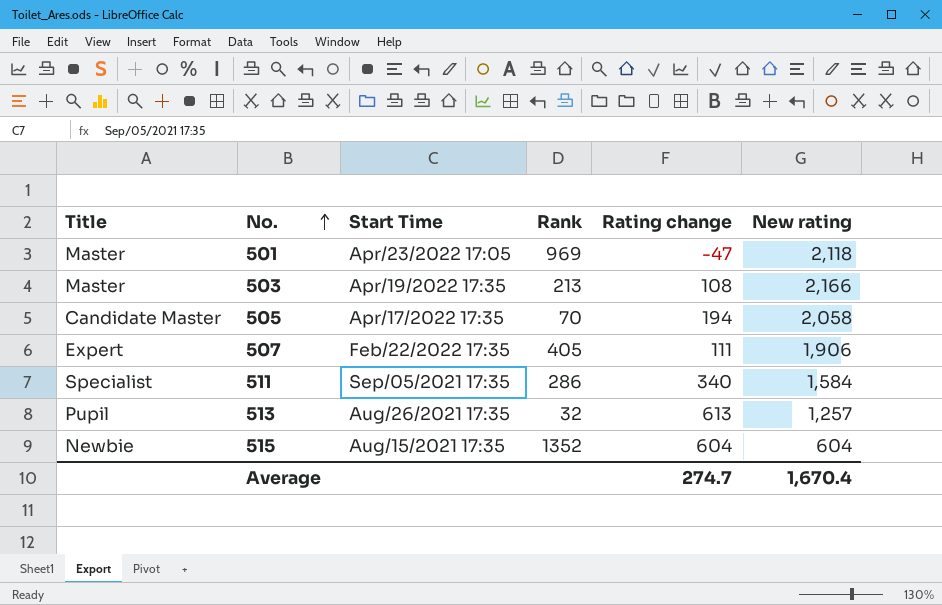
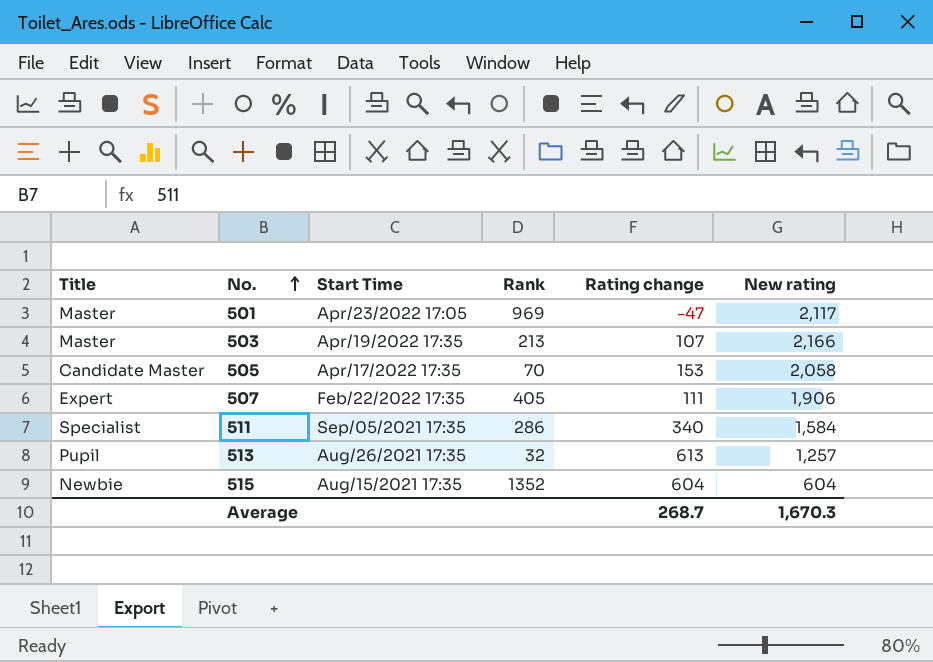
501 | New rating: 2,118 -> 2,117
503 | Rating change: 108 -> 107
505 | Rating change: 194 -> 153
Average | Rating change: 274.7 -> 268.7
Average | New rating: 1,670.4 -> 1,670.3

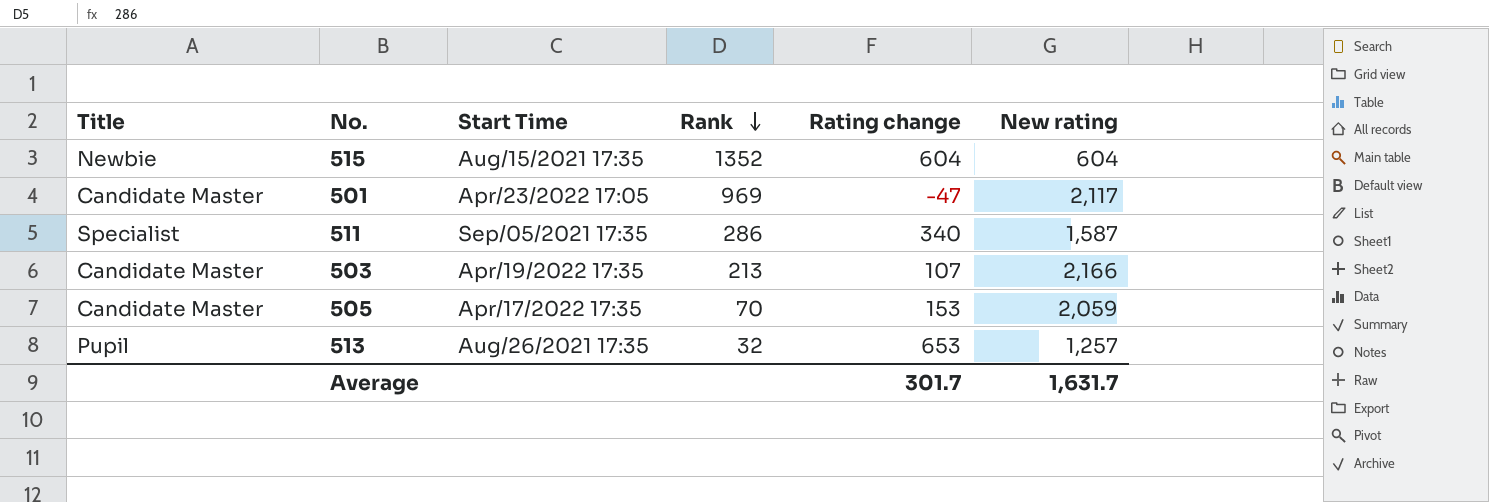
row order: No. ascending -> Rank descending
row 507: Expert | Feb/22/2022 17:35 | 405 | 111 | 1,906 -> none
501 | Title: Master -> Candidate Master
511 | New rating: 1,584 -> 1,587
503 | Title: Master -> Candidate Master
505 | New rating: 2,058 -> 2,059
513 | Rating change: 613 -> 653
Average | Rating change: 268.7 -> 301.7
Average | New rating: 1,670.3 -> 1,631.7

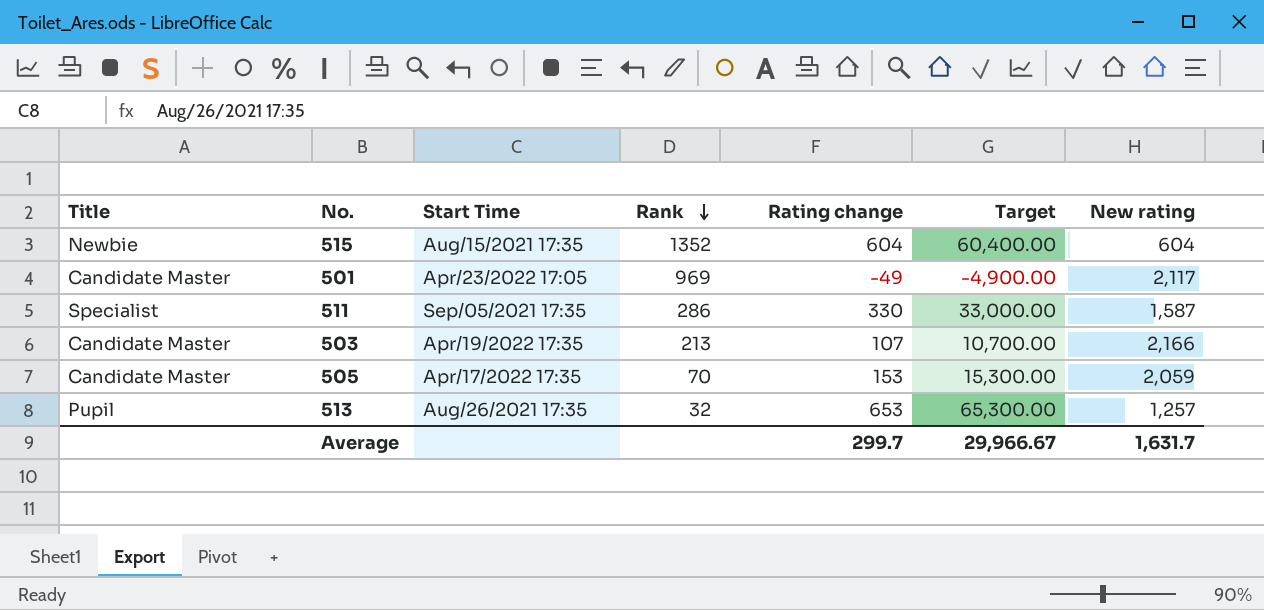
column Target | formula: none -> [Rating change] * 100
501 | Rating change: -47 -> -49
511 | Rating change: 340 -> 330
Average | Rating change: 301.7 -> 299.7

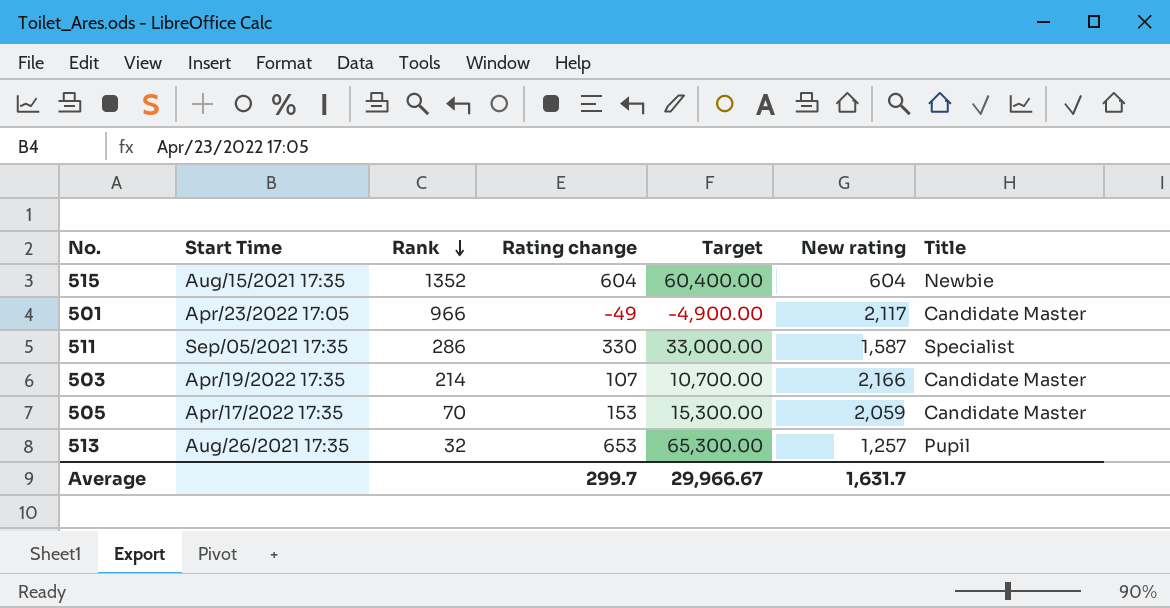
column Title | position: 1 -> 7
501 | Rank: 969 -> 966
503 | Rank: 213 -> 214

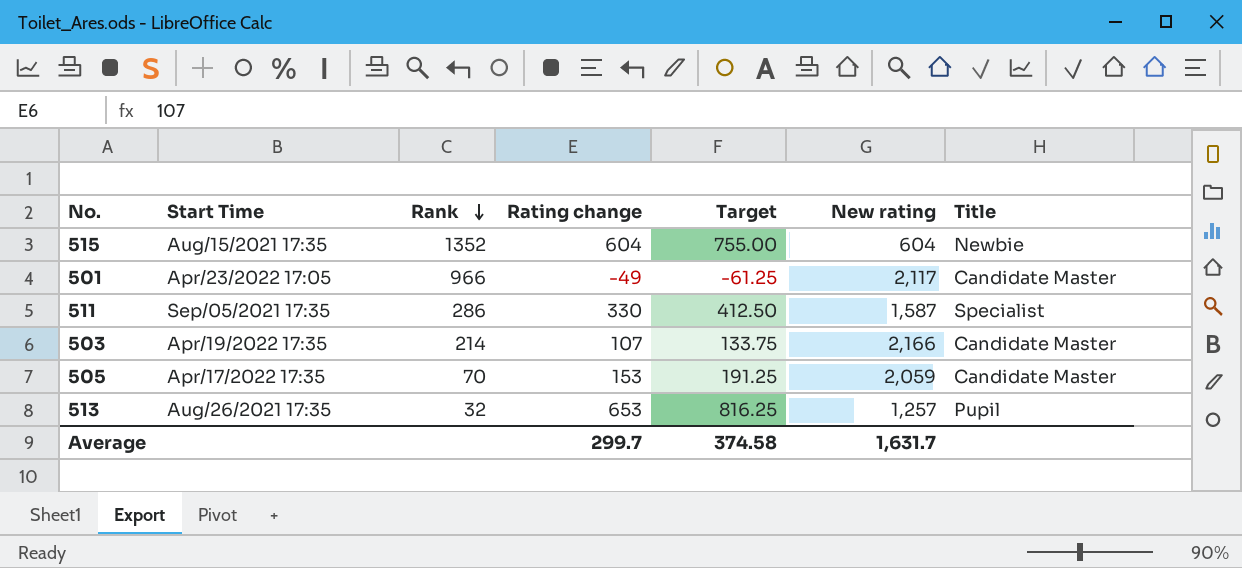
column Target | formula: [Rating change] * 100 -> [Rating change] * 1.25
Average | Target: 29,966.67 -> 374.58

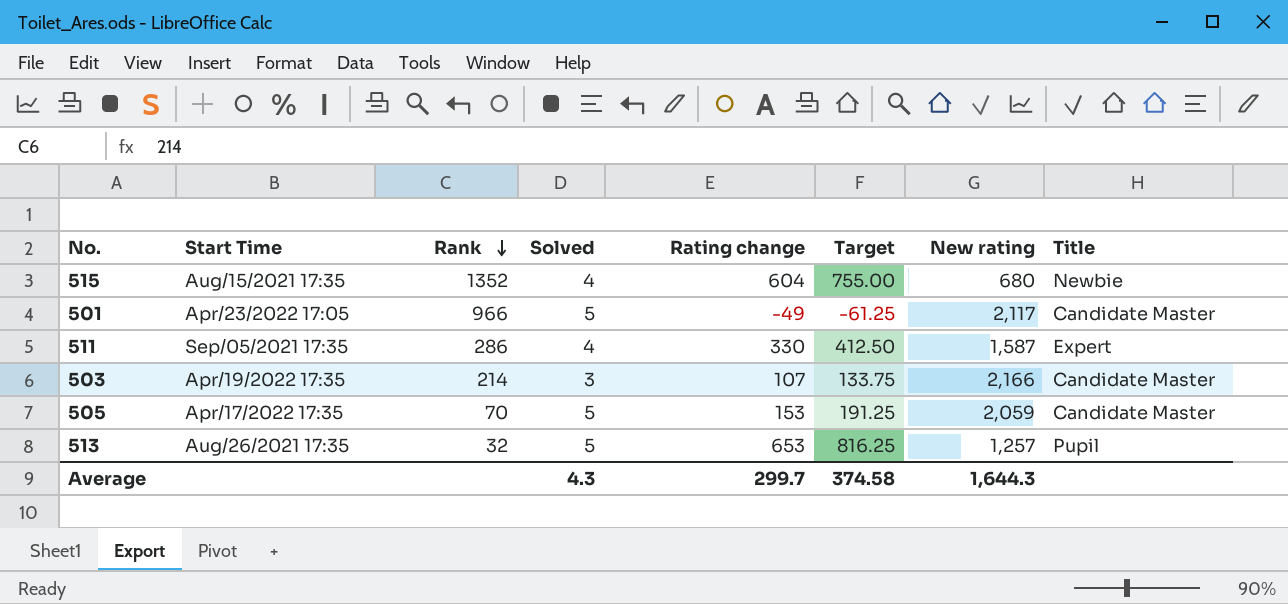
column Solved | position: none -> 4
515 | New rating: 604 -> 680
511 | Title: Specialist -> Expert
Average | New rating: 1,631.7 -> 1,644.3

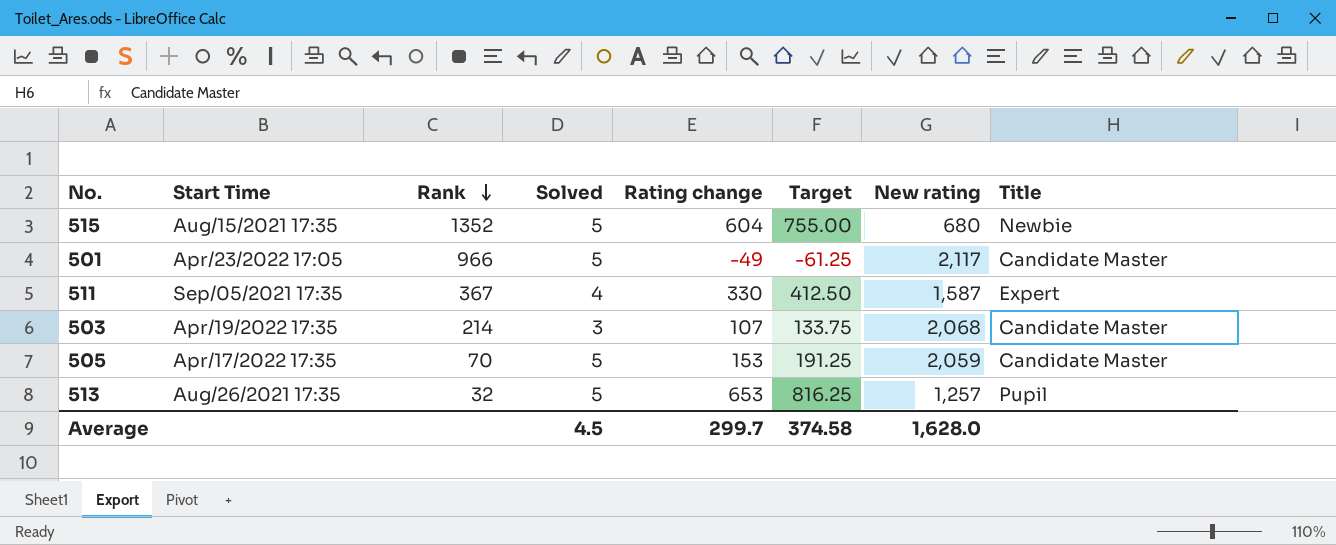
515 | Solved: 4 -> 5
511 | Rank: 286 -> 367
503 | New rating: 2,166 -> 2,068
Average | Solved: 4.3 -> 4.5
Average | New rating: 1,644.3 -> 1,628.0

